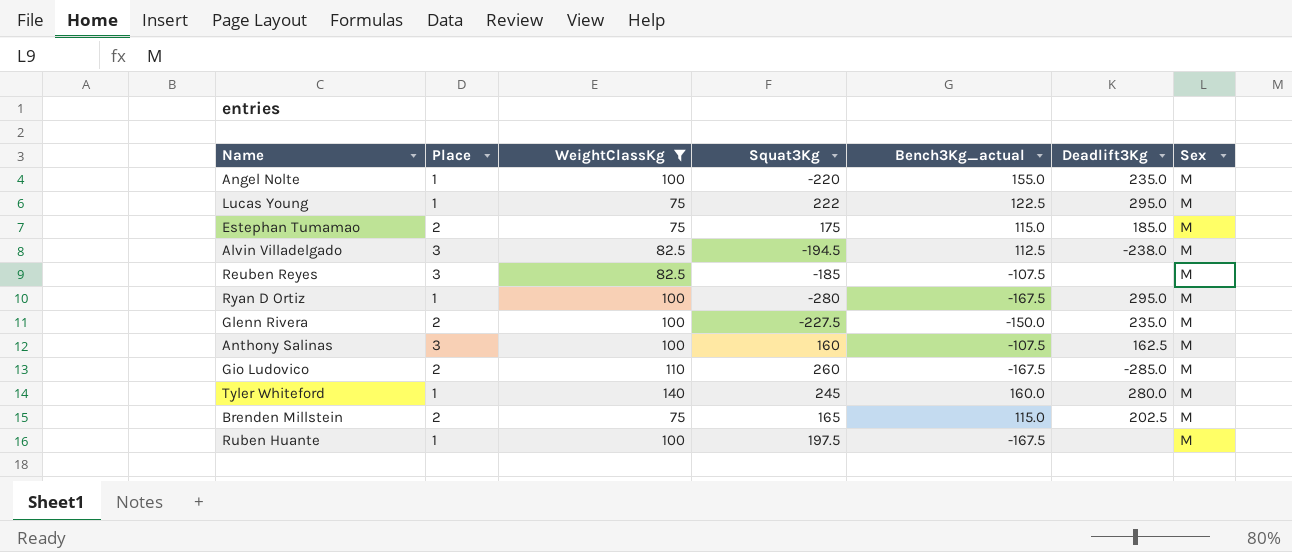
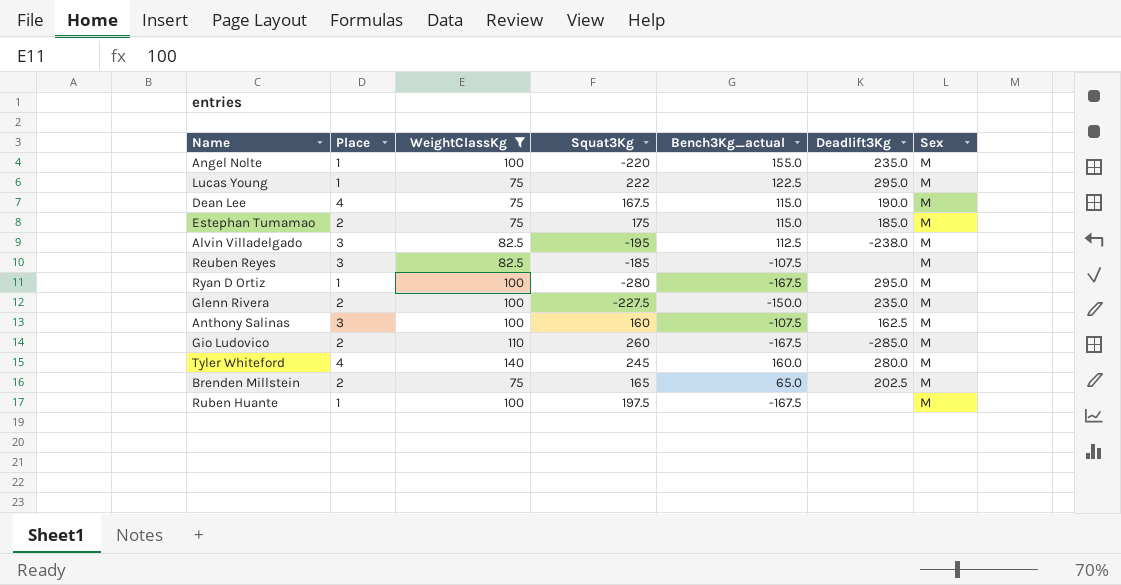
row Dean Lee: none -> 4 | 75 | 167.5 | 115.0 | 190.0 | M
Alvin Villadelgado | Squat3Kg: -194.5 -> -195
Tyler Whiteford | Place: 1 -> 4
Brenden Millstein | Bench3Kg_actual: 115.0 -> 65.0

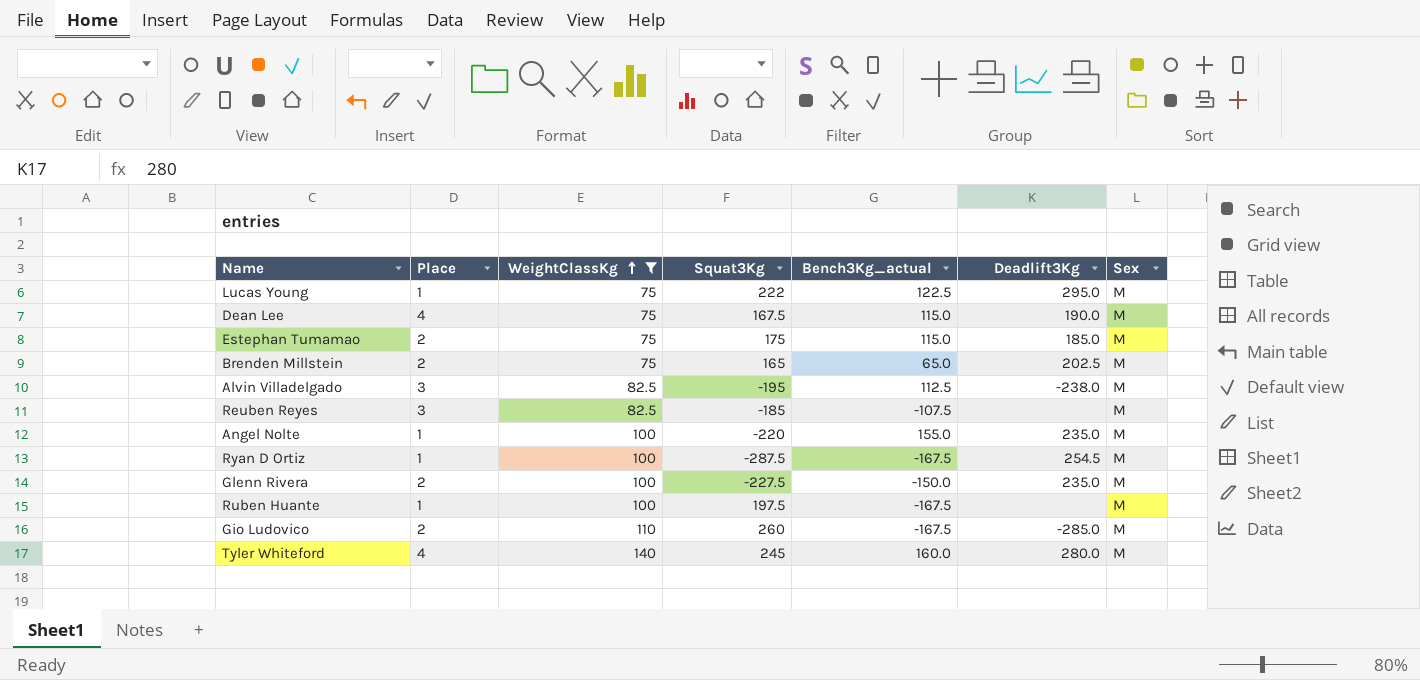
row order: none -> WeightClassKg ascending
row Anthony Salinas: 3 | 100 | 160 | -107.5 | 162.5 | M -> none
Ryan D Ortiz | Squat3Kg: -280 -> -287.5
Ryan D Ortiz | Deadlift3Kg: 295.0 -> 254.5

